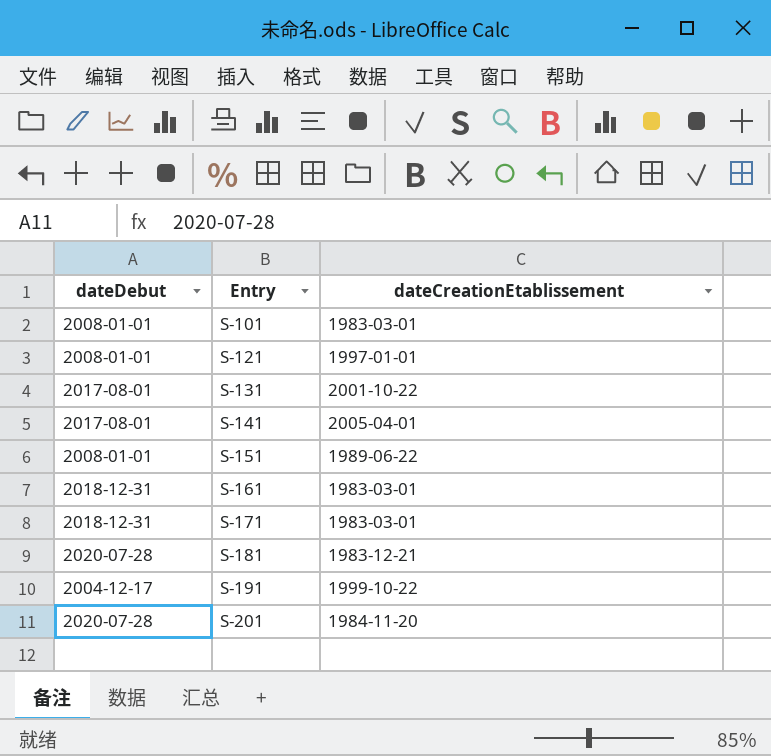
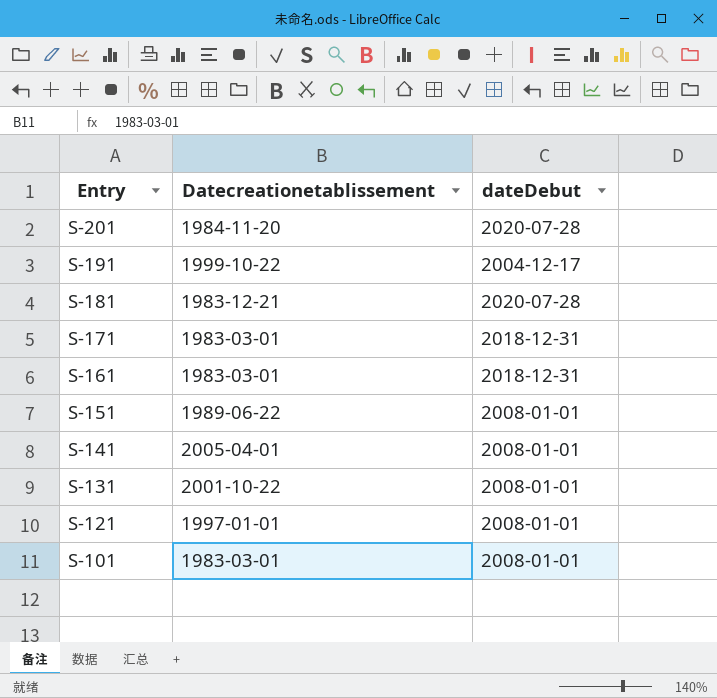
row order: Entry ascending -> Entry descending
column name: dateCreationEtablissement -> Datecreationetablissement
column dateDebut | position: 1 -> 3
S-141 | dateDebut: 2017-08-01 -> 2008-01-01
S-131 | dateDebut: 2017-08-01 -> 2008-01-01

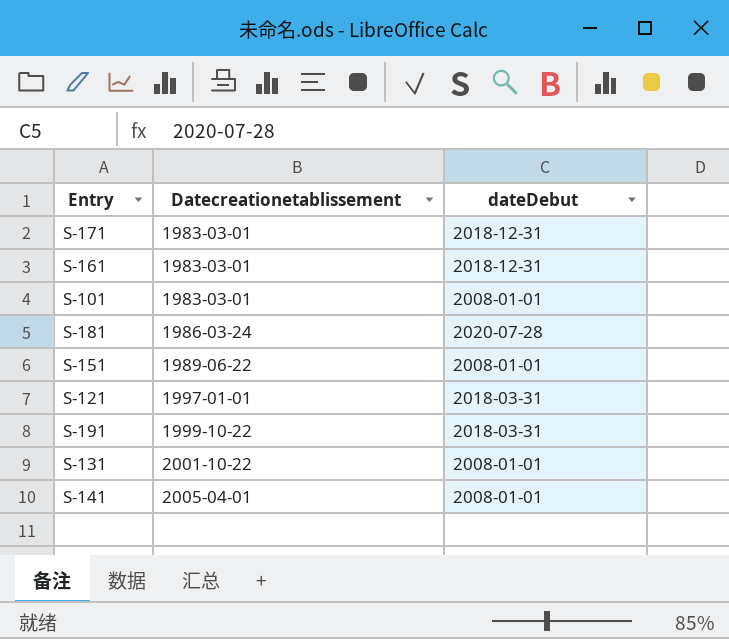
row order: Entry descending -> Datecreationetablissement ascending
row S-201: 1984-11-20 | 2020-07-28 -> none
S-181 | Datecreationetablissement: 1983-12-21 -> 1986-03-24
S-121 | dateDebut: 2008-01-01 -> 2018-03-31
S-191 | dateDebut: 2004-12-17 -> 2018-03-31

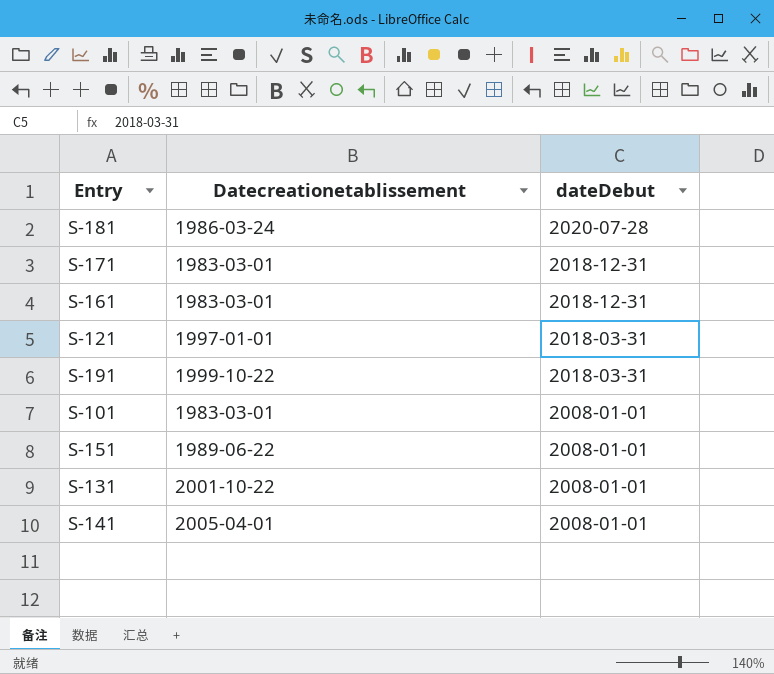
row order: Datecreationetablissement ascending -> dateDebut descending

